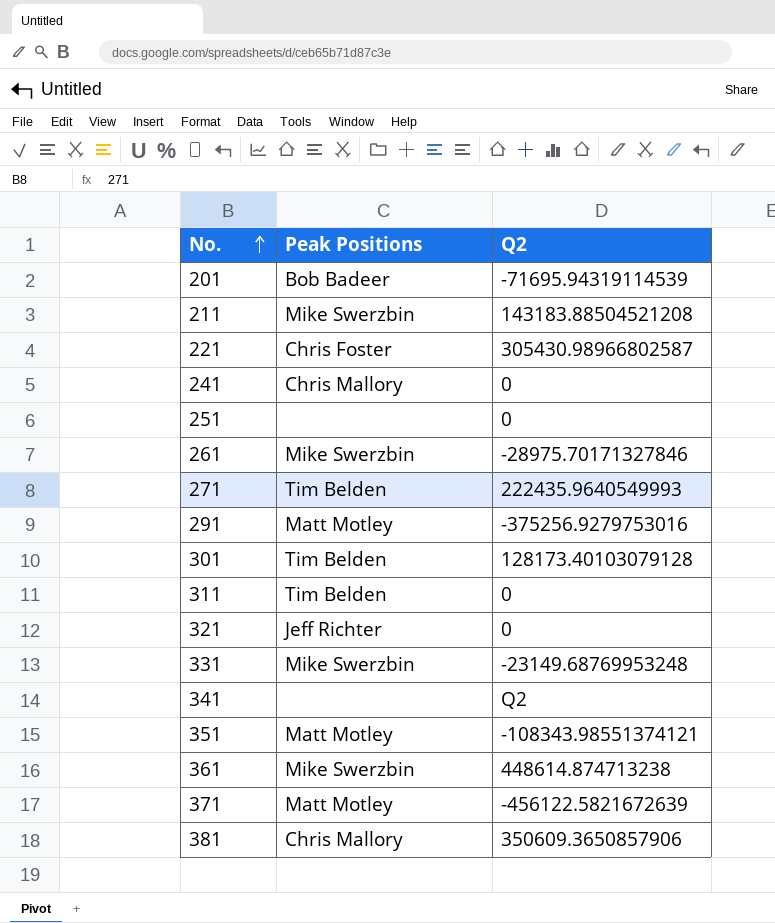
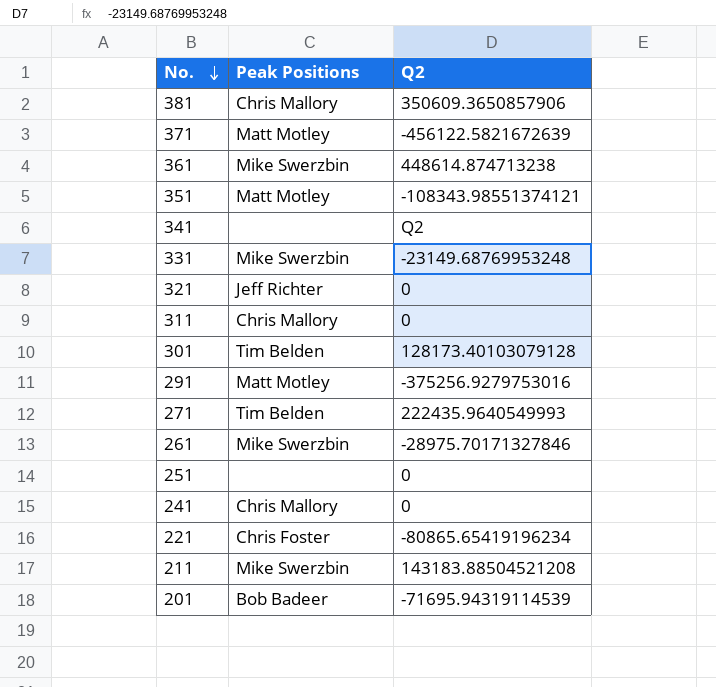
row order: No. ascending -> No. descending
311 | Peak Positions: Tim Belden -> Chris Mallory
221 | Q2: 305430.98966802587 -> -80865.65419196234

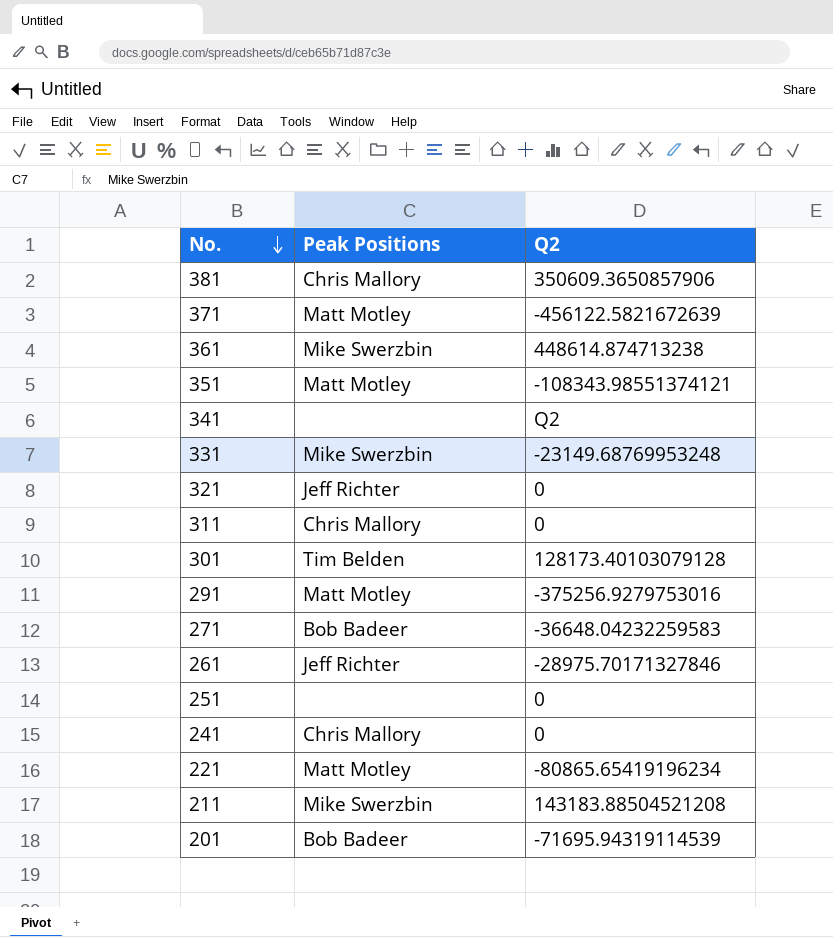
271 | Peak Positions: Tim Belden -> Bob Badeer
271 | Q2: 222435.9640549993 -> -36648.04232259583
261 | Peak Positions: Mike Swerzbin -> Jeff Richter
221 | Peak Positions: Chris Foster -> Matt Motley

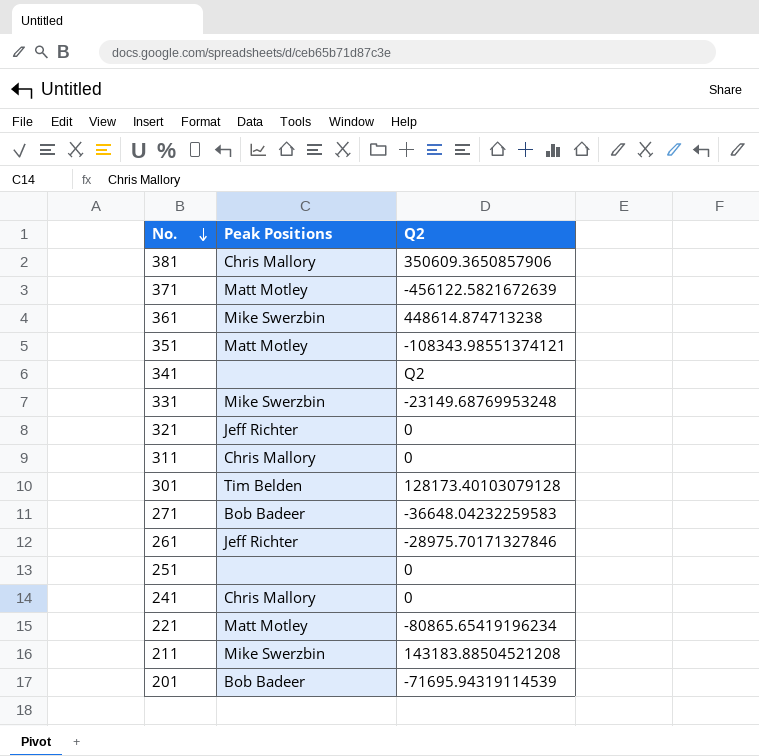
row 291: Matt Motley | -375256.9279753016 -> none

